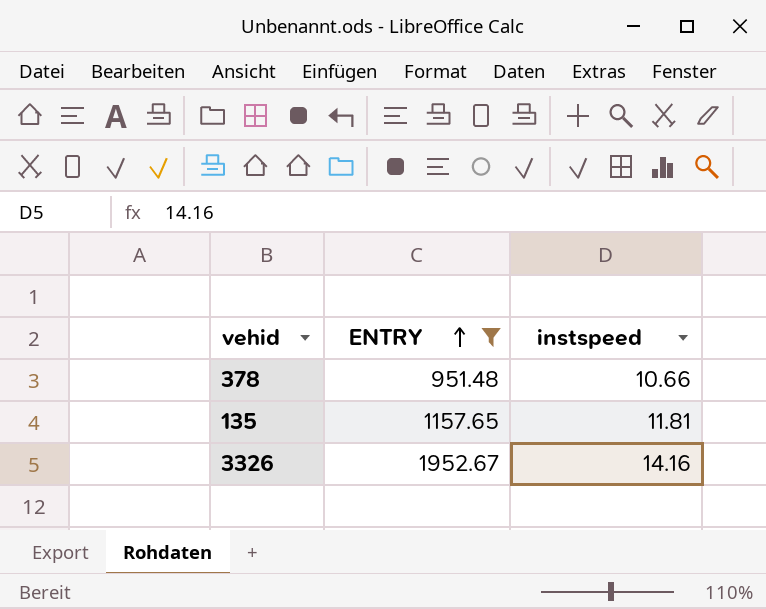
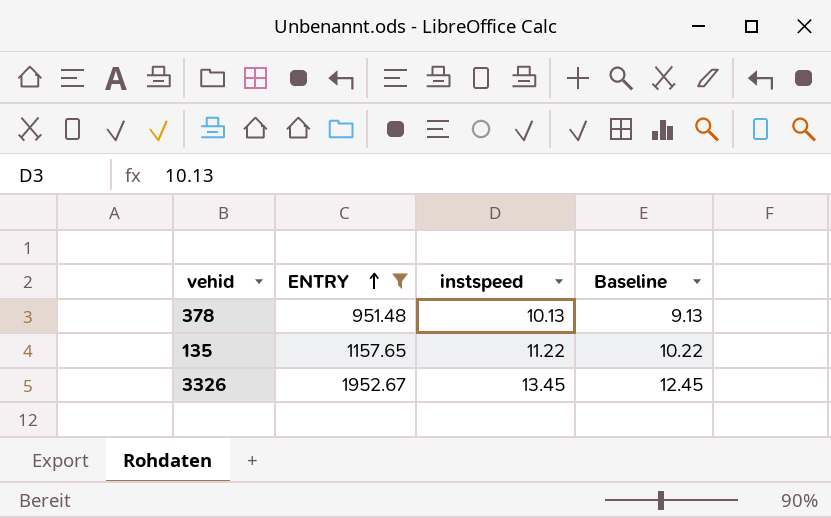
column Baseline | formula: none -> [instspeed] - 1
378 | instspeed: 10.66 -> 10.13
135 | instspeed: 11.81 -> 11.22
3326 | instspeed: 14.16 -> 13.45

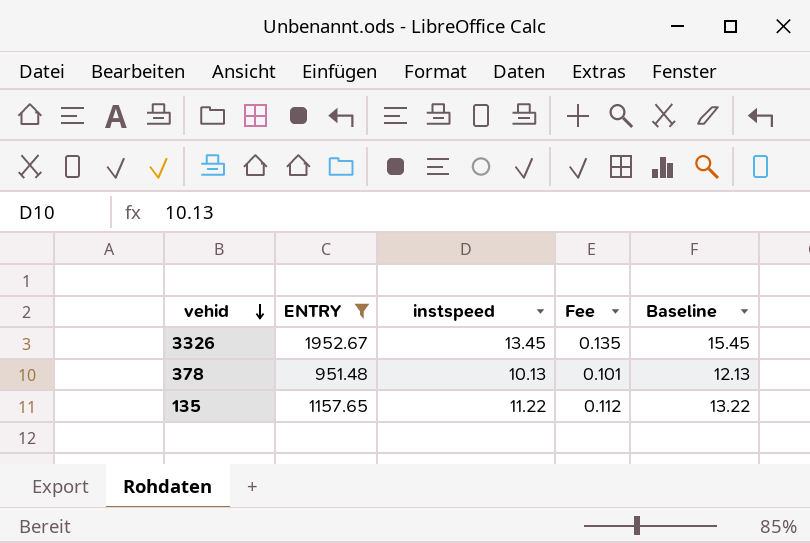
row order: ENTRY ascending -> vehid descending
column Fee | formula: none -> [instspeed] * 0.01
column Baseline | formula: [instspeed] - 1 -> [instspeed] + 2

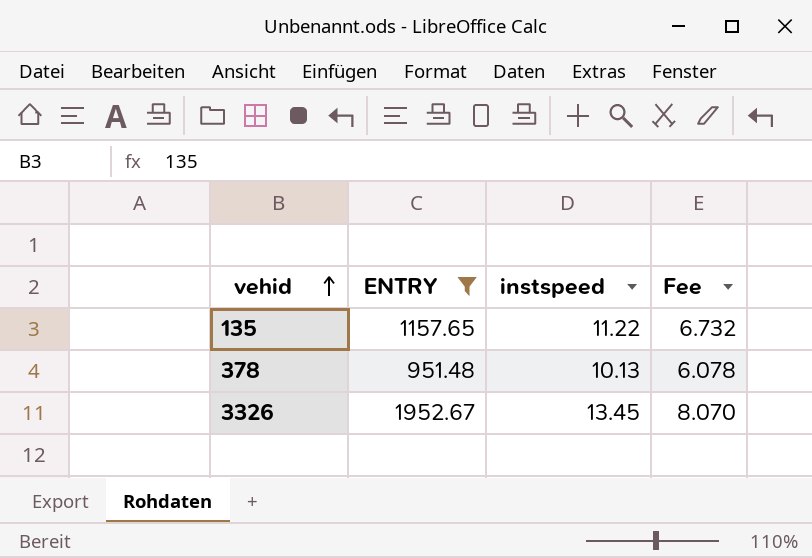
row order: vehid descending -> vehid ascending
column Baseline | formula: [instspeed] + 2 -> none
column Fee | formula: [instspeed] * 0.01 -> [instspeed] * 0.6

